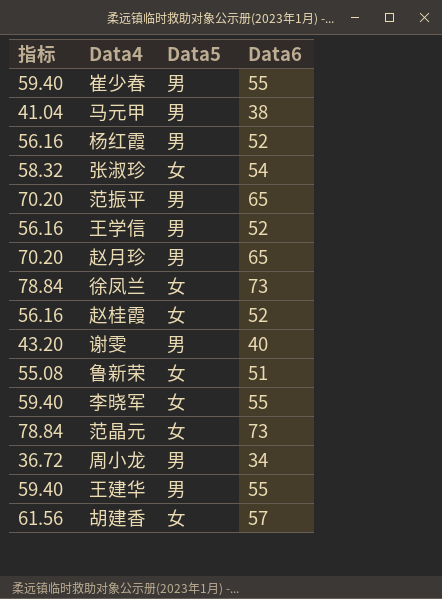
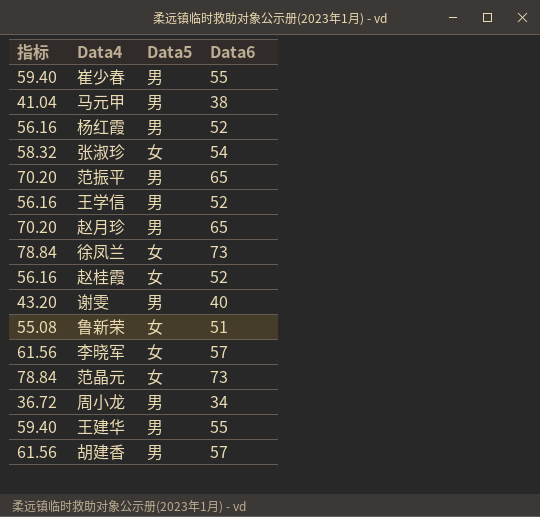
李晓军 | 指标: 59.40 -> 61.56
李晓军 | Data6: 55 -> 57
胡建香 | Data5: 女 -> 男

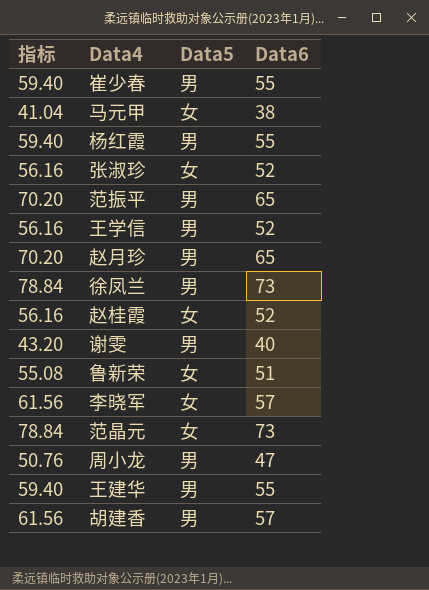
马元甲 | Data5: 男 -> 女
杨红霞 | 指标: 56.16 -> 59.40
杨红霞 | Data6: 52 -> 55
张淑珍 | 指标: 58.32 -> 56.16
张淑珍 | Data6: 54 -> 52
徐凤兰 | Data5: 女 -> 男
周小龙 | 指标: 36.72 -> 50.76
周小龙 | Data6: 34 -> 47

